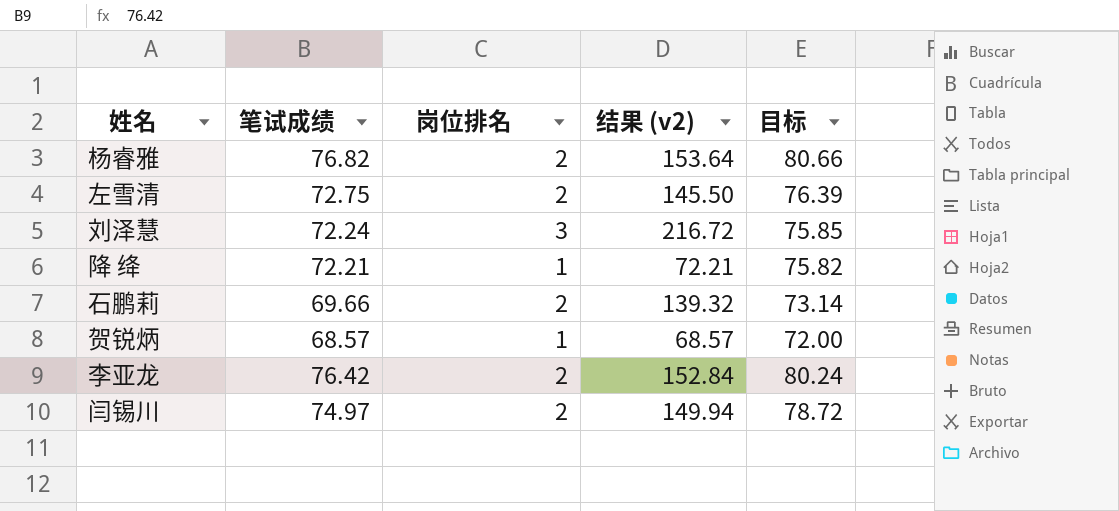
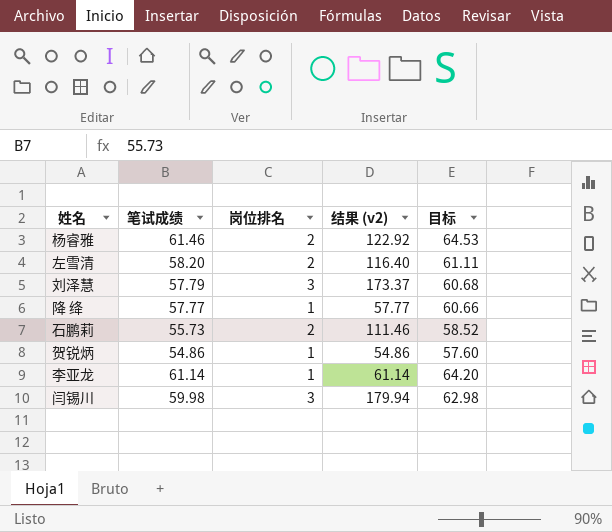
杨睿雅 | 笔试成绩: 76.82 -> 61.46
杨睿雅 | 结果 (v2): 153.64 -> 122.92
杨睿雅 | 目标: 80.66 -> 64.53
左雪清 | 笔试成绩: 72.75 -> 58.20
左雪清 | 结果 (v2): 145.50 -> 116.40
左雪清 | 目标: 76.39 -> 61.11
刘泽慧 | 笔试成绩: 72.24 -> 57.79
刘泽慧 | 结果 (v2): 216.72 -> 173.37
刘泽慧 | 目标: 75.85 -> 60.68
降 绛 | 笔试成绩: 72.21 -> 57.77
降 绛 | 结果 (v2): 72.21 -> 57.77
降 绛 | 目标: 75.82 -> 60.66
石鹏莉 | 笔试成绩: 69.66 -> 55.73
石鹏莉 | 结果 (v2): 139.32 -> 111.46
石鹏莉 | 目标: 73.14 -> 58.52
贺锐炳 | 笔试成绩: 68.57 -> 54.86
贺锐炳 | 结果 (v2): 68.57 -> 54.86
贺锐炳 | 目标: 72.00 -> 57.60
李亚龙 | 笔试成绩: 76.42 -> 61.14
李亚龙 | 岗位排名: 2 -> 1
李亚龙 | 结果 (v2): 152.84 -> 61.14
李亚龙 | 目标: 80.24 -> 64.20
闫锡川 | 笔试成绩: 74.97 -> 59.98
闫锡川 | 岗位排名: 2 -> 3
闫锡川 | 结果 (v2): 149.94 -> 179.94
闫锡川 | 目标: 78.72 -> 62.98

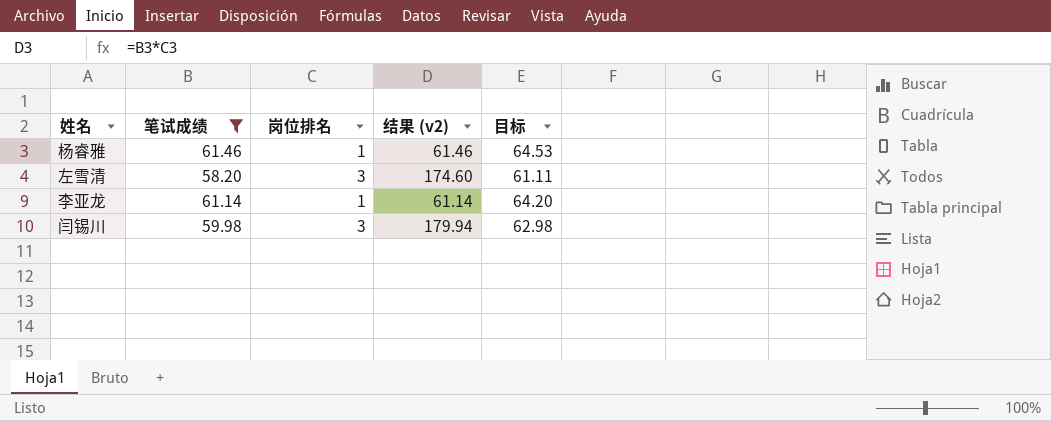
filter: none -> 笔试成绩 >= 58.20
杨睿雅 | 岗位排名: 2 -> 1
杨睿雅 | 结果 (v2): 122.92 -> 61.46
左雪清 | 岗位排名: 2 -> 3
左雪清 | 结果 (v2): 116.40 -> 174.60

